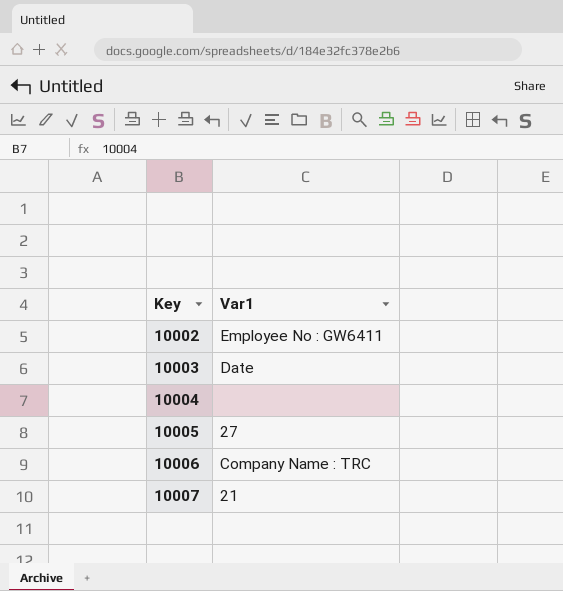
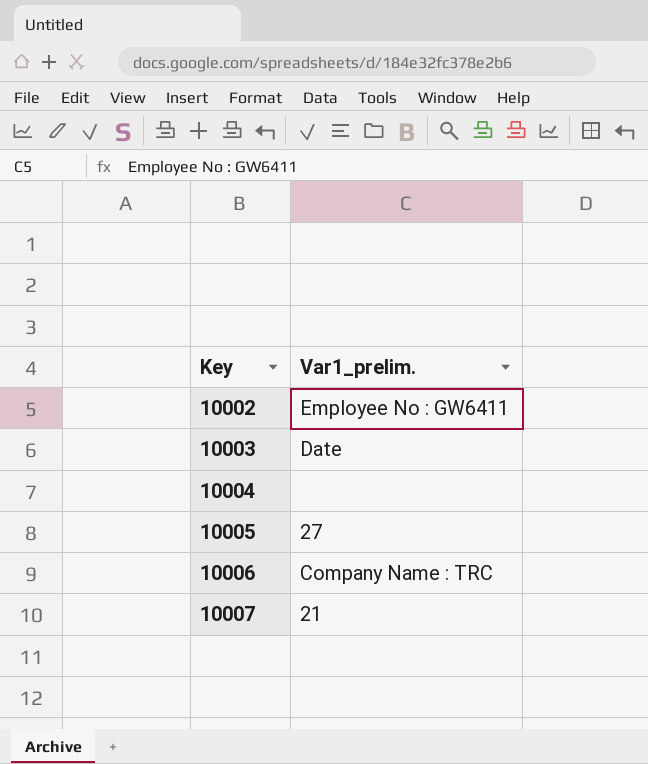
column name: Var1 -> Var1_prelim.

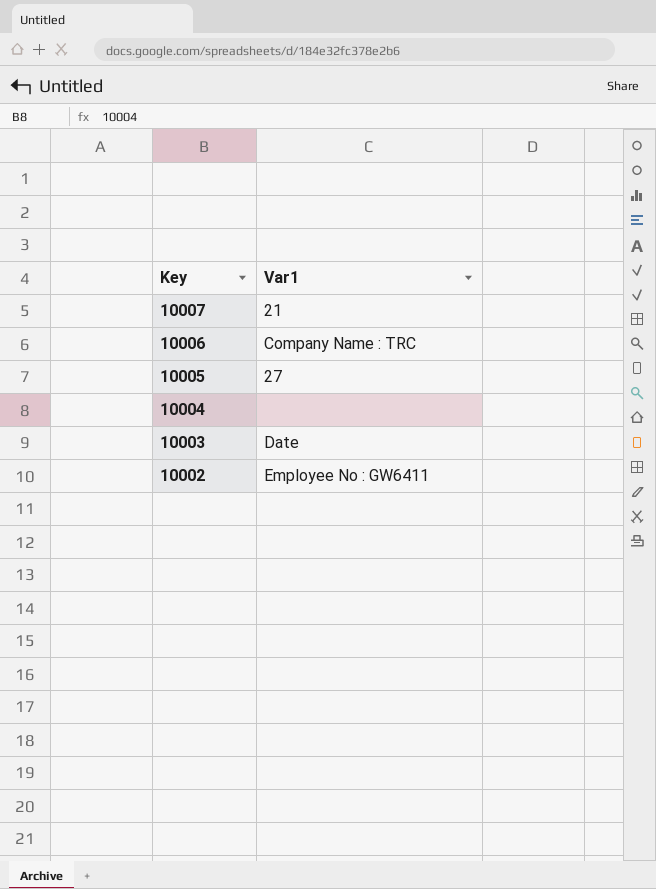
row order: Key ascending -> Key descending
column name: Var1_prelim. -> Var1

